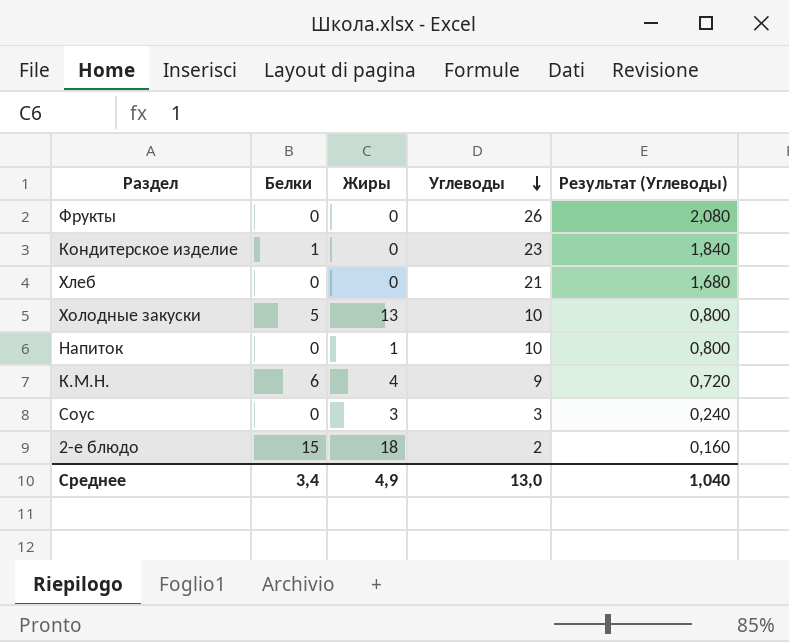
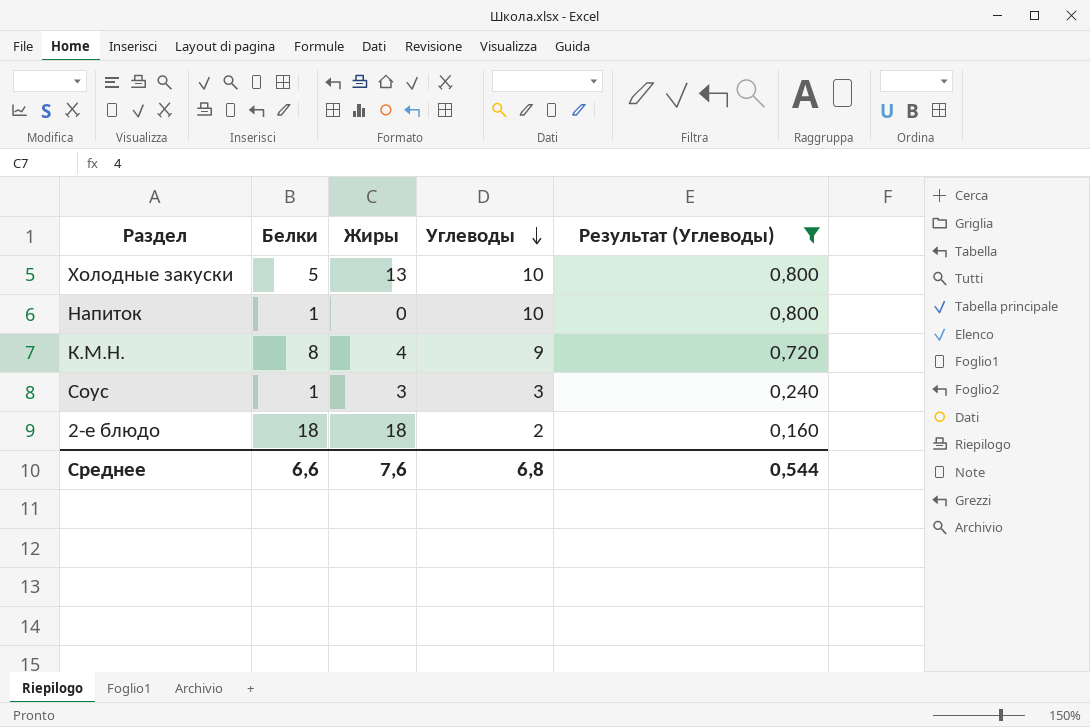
filter: none -> Результат (Углеводы) <= 0,800
Напиток | Белки: 0 -> 1
Напиток | Жиры: 1 -> 0
К.М.Н. | Белки: 6 -> 8
Соус | Белки: 0 -> 1
2-е блюдо | Белки: 15 -> 18
Среднее | Белки: 3,4 -> 6,6
Среднее | Жиры: 4,9 -> 7,6
Среднее | Углеводы: 13,0 -> 6,8
Среднее | Результат (Углеводы): 1,040 -> 0,544

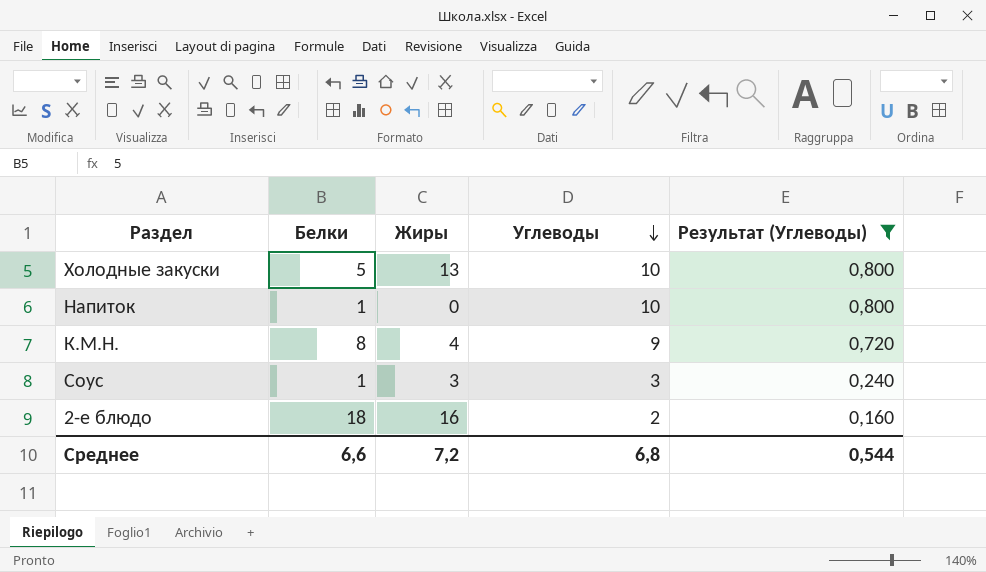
2-е блюдо | Жиры: 18 -> 16
Среднее | Жиры: 7,6 -> 7,2

